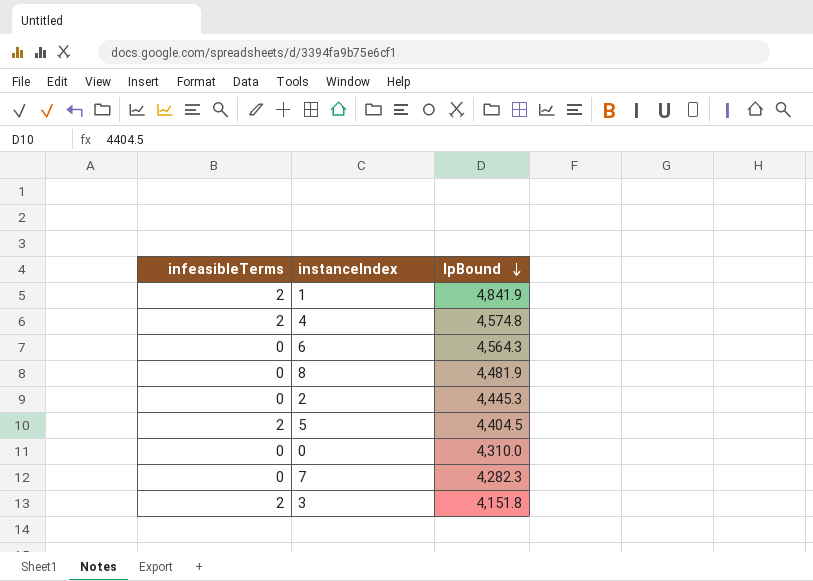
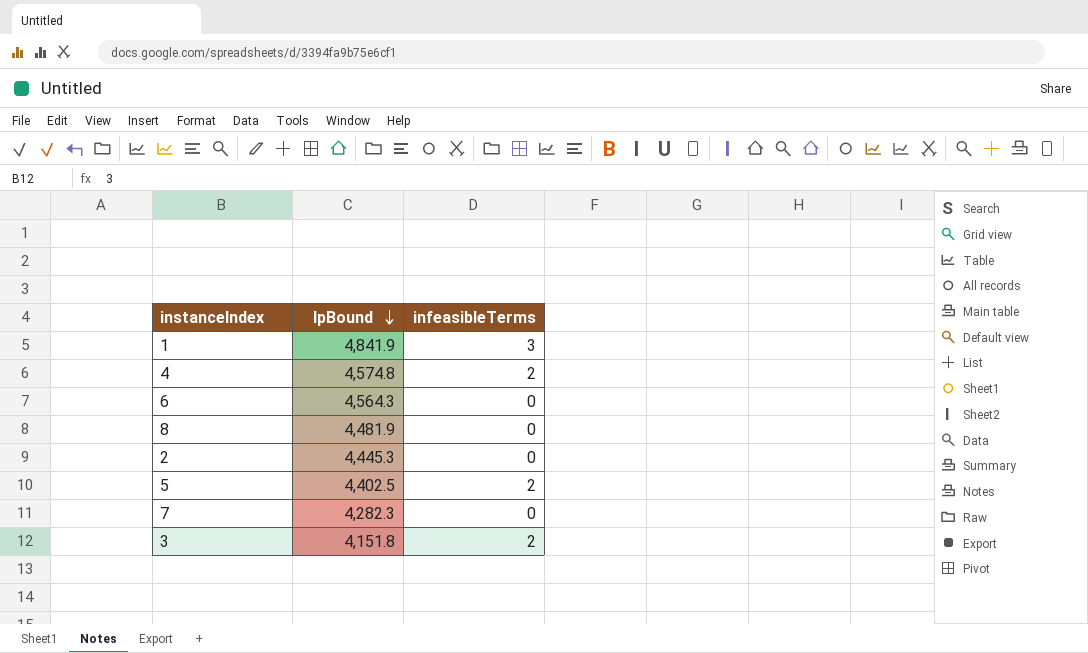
column infeasibleTerms | position: 1 -> 3
row 0: 0 | 4,310.0 -> none
1 | infeasibleTerms: 2 -> 3
5 | lpBound: 4,404.5 -> 4,402.5

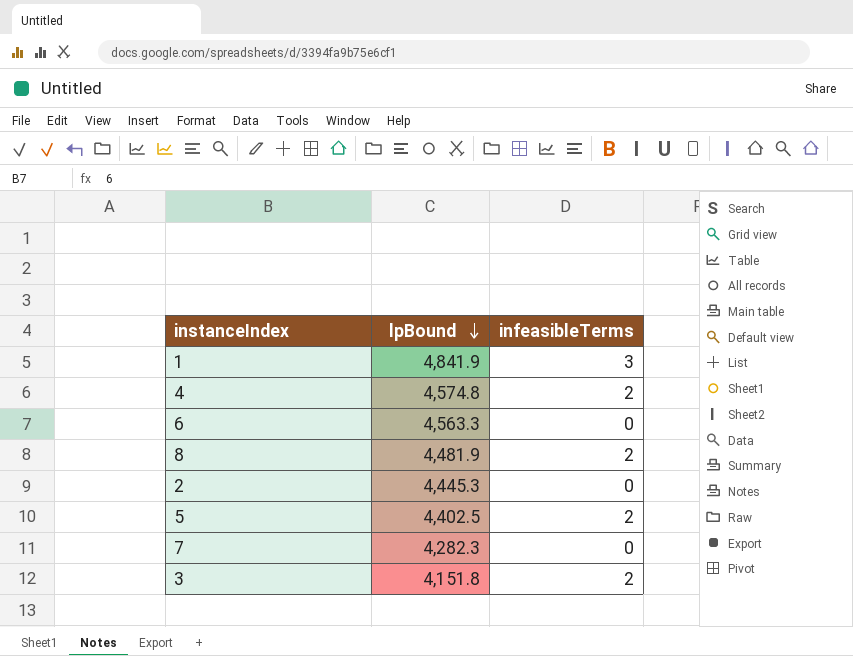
6 | lpBound: 4,564.3 -> 4,563.3
8 | infeasibleTerms: 0 -> 2

